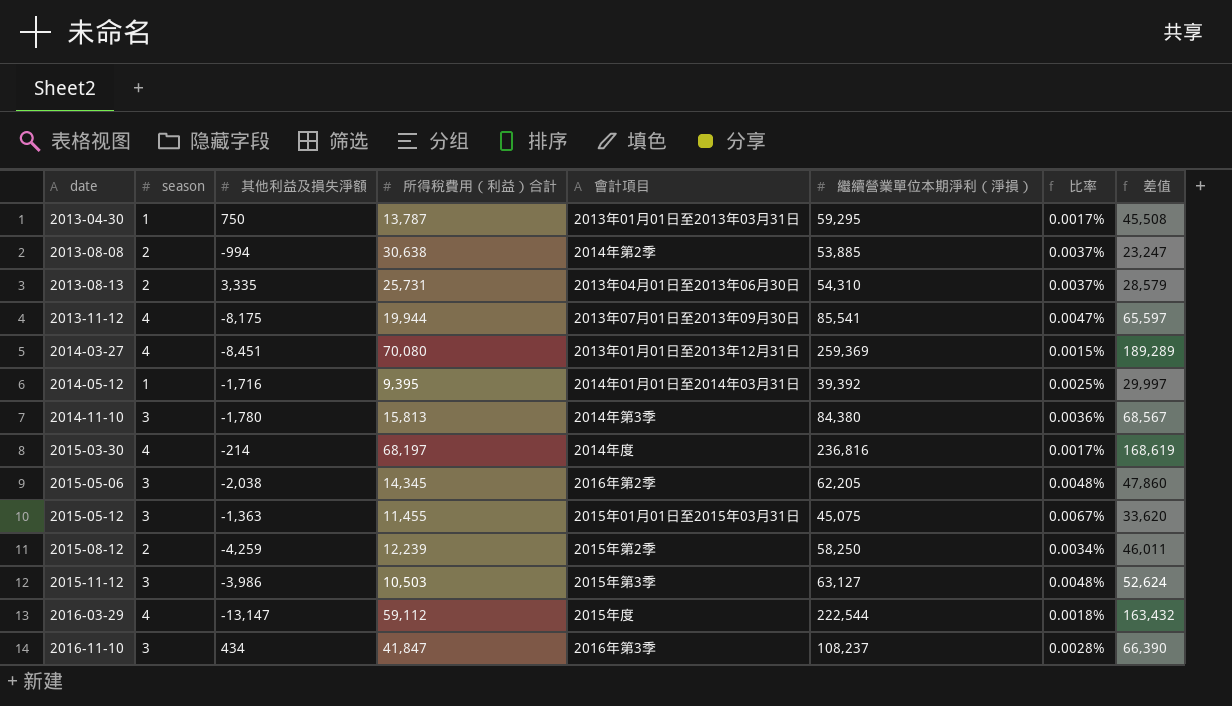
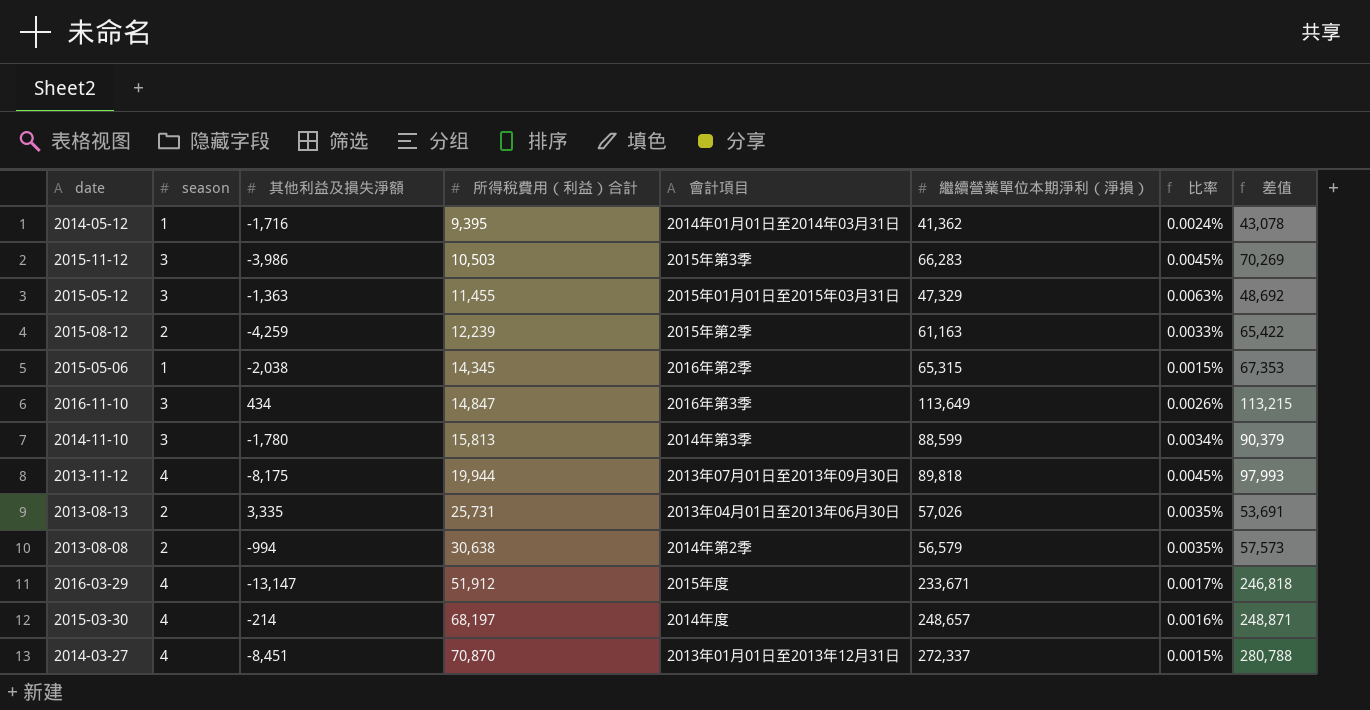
row order: date ascending -> 所得稅費用（利益）合計 ascending
column 差值 | formula: [繼續營業單位本期淨利（淨損）] - [所得稅費用（利益）合計] -> [繼續營業單位本期淨利（淨損）] - [其他利益及損失淨額]
row 2013-04-30: 1 | 750 | 13,787 | 2013年01月01日至2013年03月31日 | 59,295 | 0.0017% | 45,508 -> none
2014-05-12 | 繼續營業單位本期淨利（淨損）: 39,392 -> 41,362
2014-05-12 | 比率: 0.0025% -> 0.0024%
2015-11-12 | 繼續營業單位本期淨利（淨損）: 63,127 -> 66,283
2015-11-12 | 比率: 0.0048% -> 0.0045%
2015-05-12 | 繼續營業單位本期淨利（淨損）: 45,075 -> 47,329
2015-05-12 | 比率: 0.0067% -> 0.0063%
2015-08-12 | 繼續營業單位本期淨利（淨損）: 58,250 -> 61,163
2015-08-12 | 比率: 0.0034% -> 0.0033%
2015-05-06 | season: 3 -> 1
2015-05-06 | 繼續營業單位本期淨利（淨損）: 62,205 -> 65,315
2015-05-06 | 比率: 0.0048% -> 0.0015%
2016-11-10 | 所得稅費用（利益）合計: 41,847 -> 14,847
2016-11-10 | 繼續營業單位本期淨利（淨損）: 108,237 -> 113,649
2016-11-10 | 比率: 0.0028% -> 0.0026%
2014-11-10 | 繼續營業單位本期淨利（淨損）: 84,380 -> 88,599
2014-11-10 | 比率: 0.0036% -> 0.0034%
2013-11-12 | 繼續營業單位本期淨利（淨損）: 85,541 -> 89,818
2013-11-12 | 比率: 0.0047% -> 0.0045%
2013-08-13 | 繼續營業單位本期淨利（淨損）: 54,310 -> 57,026
2013-08-13 | 比率: 0.0037% -> 0.0035%
2013-08-08 | 繼續營業單位本期淨利（淨損）: 53,885 -> 56,579
2013-08-08 | 比率: 0.0037% -> 0.0035%
2016-03-29 | 所得稅費用（利益）合計: 59,112 -> 51,912
2016-03-29 | 繼續營業單位本期淨利（淨損）: 222,544 -> 233,671
2016-03-29 | 比率: 0.0018% -> 0.0017%
2015-03-30 | 繼續營業單位本期淨利（淨損）: 236,816 -> 248,657
2015-03-30 | 比率: 0.0017% -> 0.0016%
2014-03-27 | 所得稅費用（利益）合計: 70,080 -> 70,870
2014-03-27 | 繼續營業單位本期淨利（淨損）: 259,369 -> 272,337

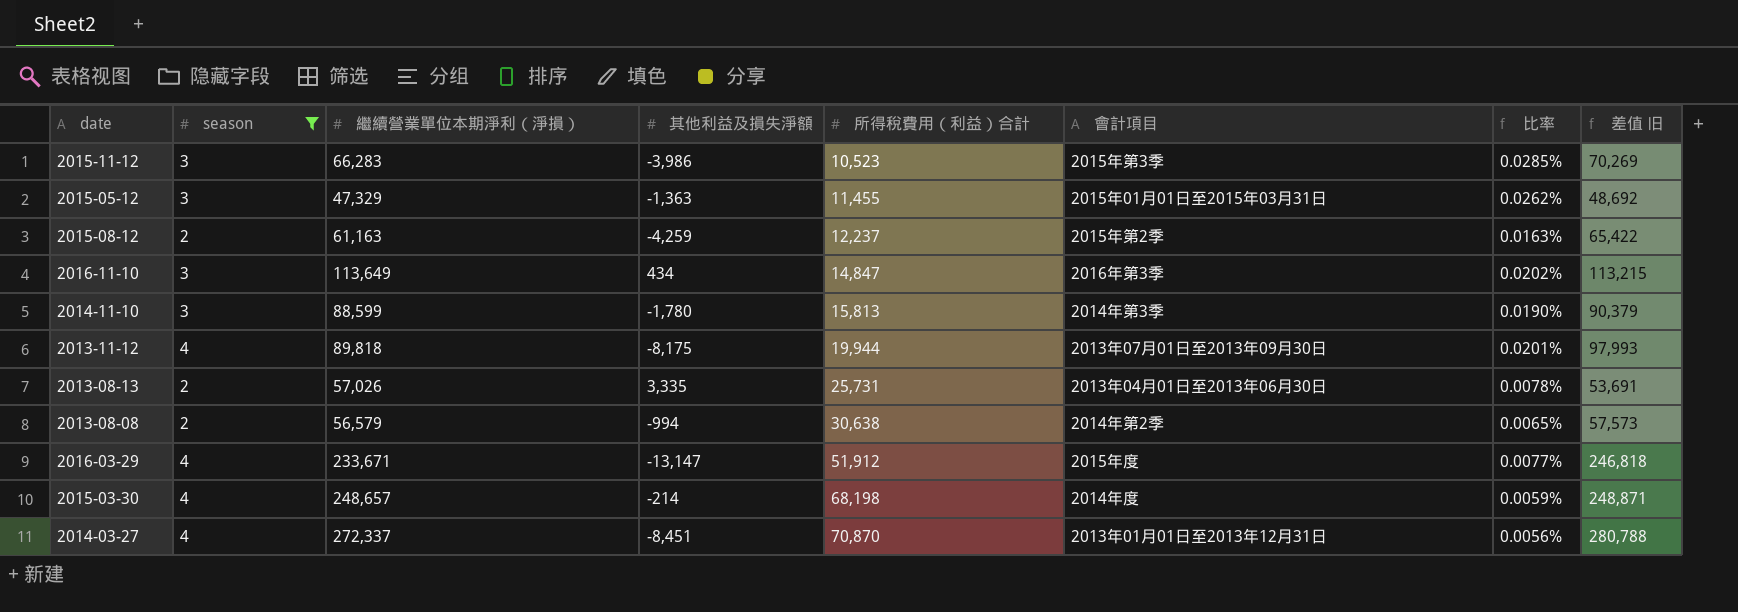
filter: none -> season != 1
column 繼續營業單位本期淨利（淨損） | position: 6 -> 3
column 比率 | formula: [season] / [繼續營業單位本期淨利（淨損）] -> [season] / [所得稅費用（利益）合計]
column name: 差值 -> 差值 旧
2015-11-12 | 所得稅費用（利益）合計: 10,503 -> 10,523
2015-08-12 | 所得稅費用（利益）合計: 12,239 -> 12,237
2015-03-30 | 所得稅費用（利益）合計: 68,197 -> 68,198

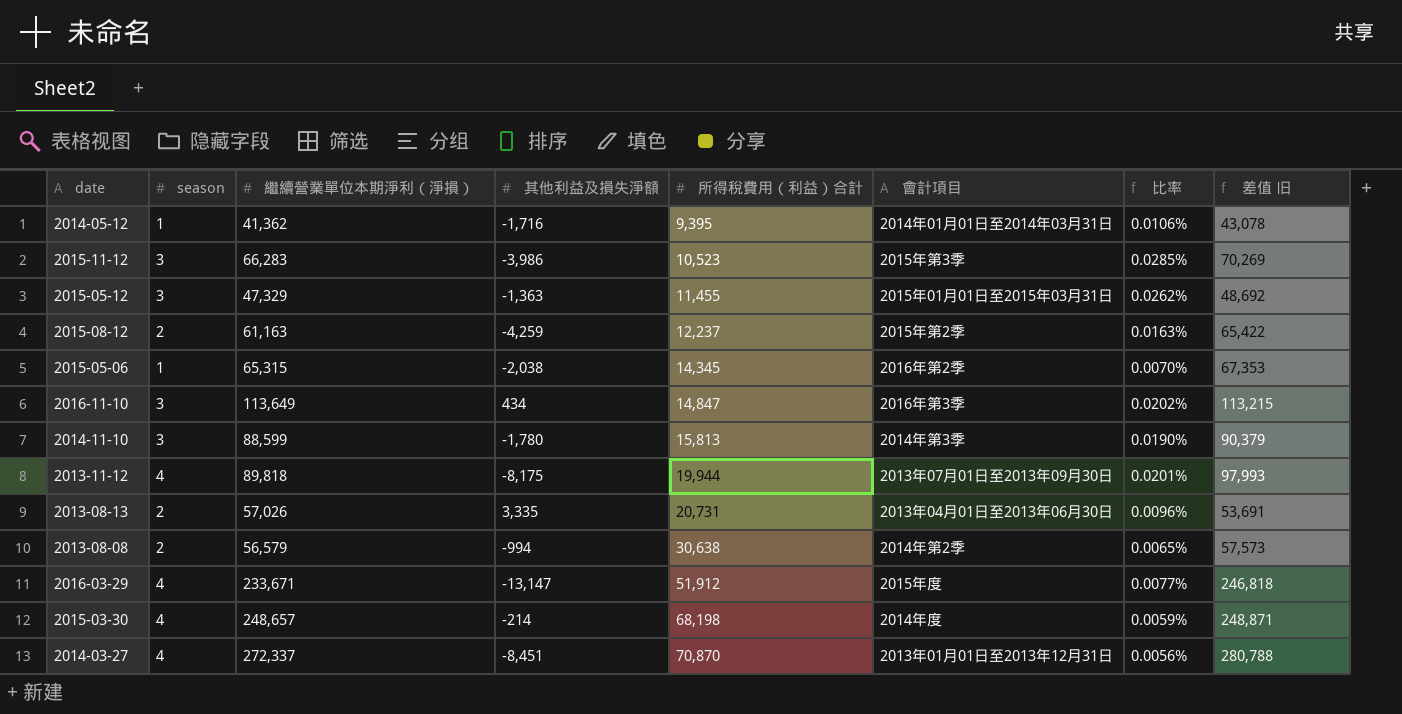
filter: season != 1 -> none
2013-08-13 | 所得稅費用（利益）合計: 25,731 -> 20,731
2013-08-13 | 比率: 0.0078% -> 0.0096%

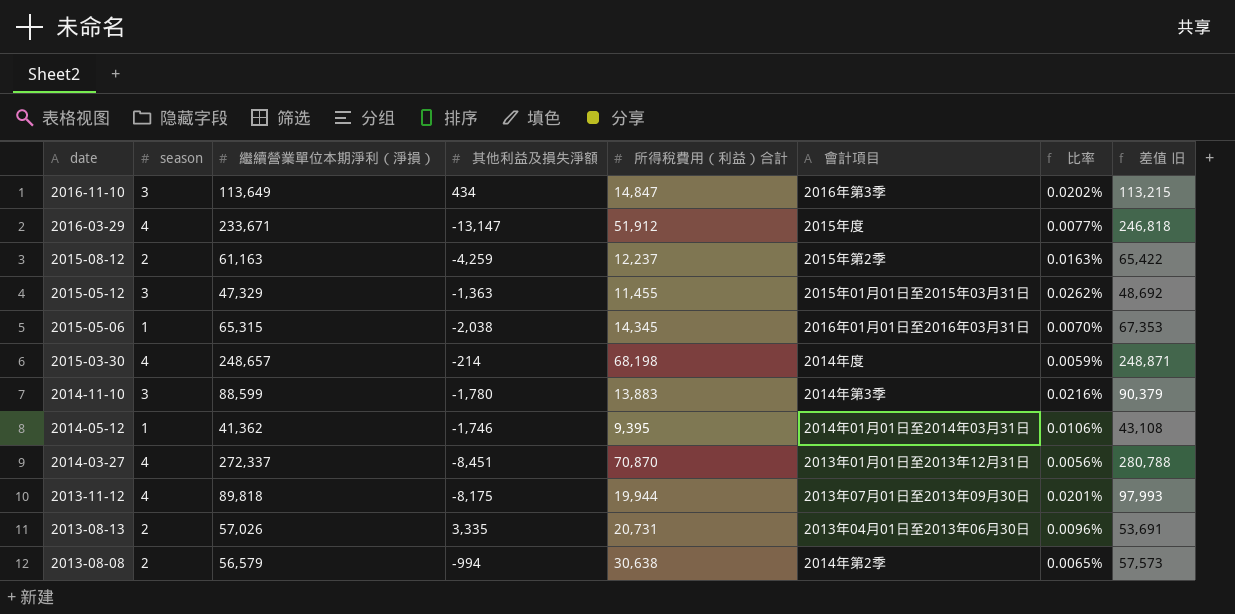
row order: 所得稅費用（利益）合計 ascending -> date descending
row 2015-11-12: 3 | 66,283 | -3,986 | 10,523 | 2015年第3季 | 0.0285% | 70,269 -> none
2015-05-06 | 會計項目: 2016年第2季 -> 2016年01月01日至2016年03月31日
2014-11-10 | 所得稅費用（利益）合計: 15,813 -> 13,883
2014-11-10 | 比率: 0.0190% -> 0.0216%
2014-05-12 | 其他利益及損失淨額: -1,716 -> -1,746
2014-05-12 | 差值 旧: 43,078 -> 43,108

